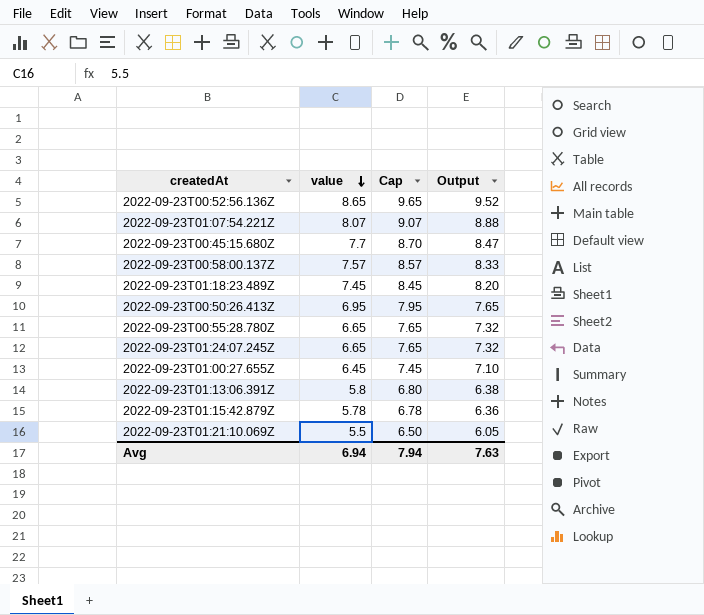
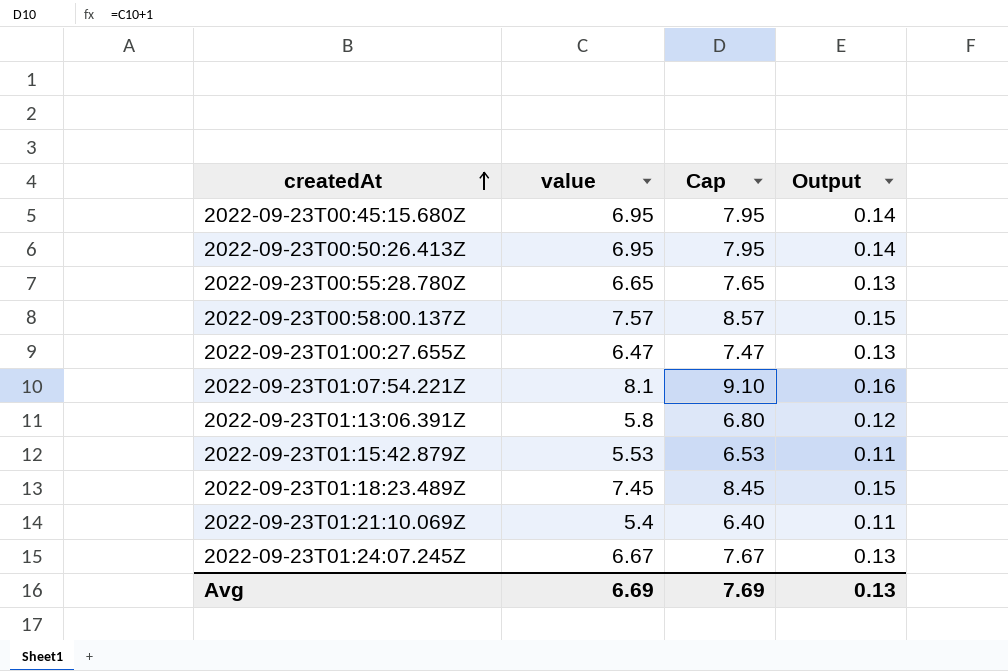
row order: value descending -> createdAt ascending
column Output | formula: [value] * 1.1 -> [value] * 0.02
row 2022-09-23T00:52:56.136Z: 8.65 | 9.65 | 9.52 -> none
2022-09-23T00:45:15.680Z | value: 7.7 -> 6.95
2022-09-23T00:45:15.680Z | Cap: 8.70 -> 7.95
2022-09-23T01:00:27.655Z | value: 6.45 -> 6.47
2022-09-23T01:00:27.655Z | Cap: 7.45 -> 7.47
2022-09-23T01:07:54.221Z | value: 8.07 -> 8.1
2022-09-23T01:07:54.221Z | Cap: 9.07 -> 9.10
2022-09-23T01:15:42.879Z | value: 5.78 -> 5.53
2022-09-23T01:15:42.879Z | Cap: 6.78 -> 6.53
2022-09-23T01:21:10.069Z | value: 5.5 -> 5.4
2022-09-23T01:21:10.069Z | Cap: 6.50 -> 6.40
2022-09-23T01:24:07.245Z | value: 6.65 -> 6.67
2022-09-23T01:24:07.245Z | Cap: 7.65 -> 7.67
Avg | value: 6.94 -> 6.69
Avg | Cap: 7.94 -> 7.69
Avg | Output: 7.63 -> 0.13

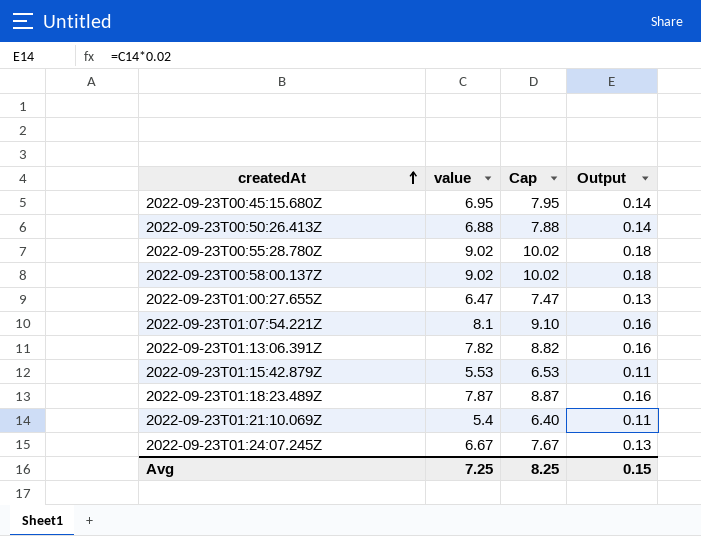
2022-09-23T00:50:26.413Z | value: 6.95 -> 6.88
2022-09-23T00:50:26.413Z | Cap: 7.95 -> 7.88
2022-09-23T00:55:28.780Z | value: 6.65 -> 9.02
2022-09-23T00:55:28.780Z | Cap: 7.65 -> 10.02
2022-09-23T00:55:28.780Z | Output: 0.13 -> 0.18
2022-09-23T00:58:00.137Z | value: 7.57 -> 9.02
2022-09-23T00:58:00.137Z | Cap: 8.57 -> 10.02
2022-09-23T00:58:00.137Z | Output: 0.15 -> 0.18
2022-09-23T01:13:06.391Z | value: 5.8 -> 7.82
2022-09-23T01:13:06.391Z | Cap: 6.80 -> 8.82
2022-09-23T01:13:06.391Z | Output: 0.12 -> 0.16
2022-09-23T01:18:23.489Z | value: 7.45 -> 7.87
2022-09-23T01:18:23.489Z | Cap: 8.45 -> 8.87
2022-09-23T01:18:23.489Z | Output: 0.15 -> 0.16
Avg | value: 6.69 -> 7.25
Avg | Cap: 7.69 -> 8.25
Avg | Output: 0.13 -> 0.15

